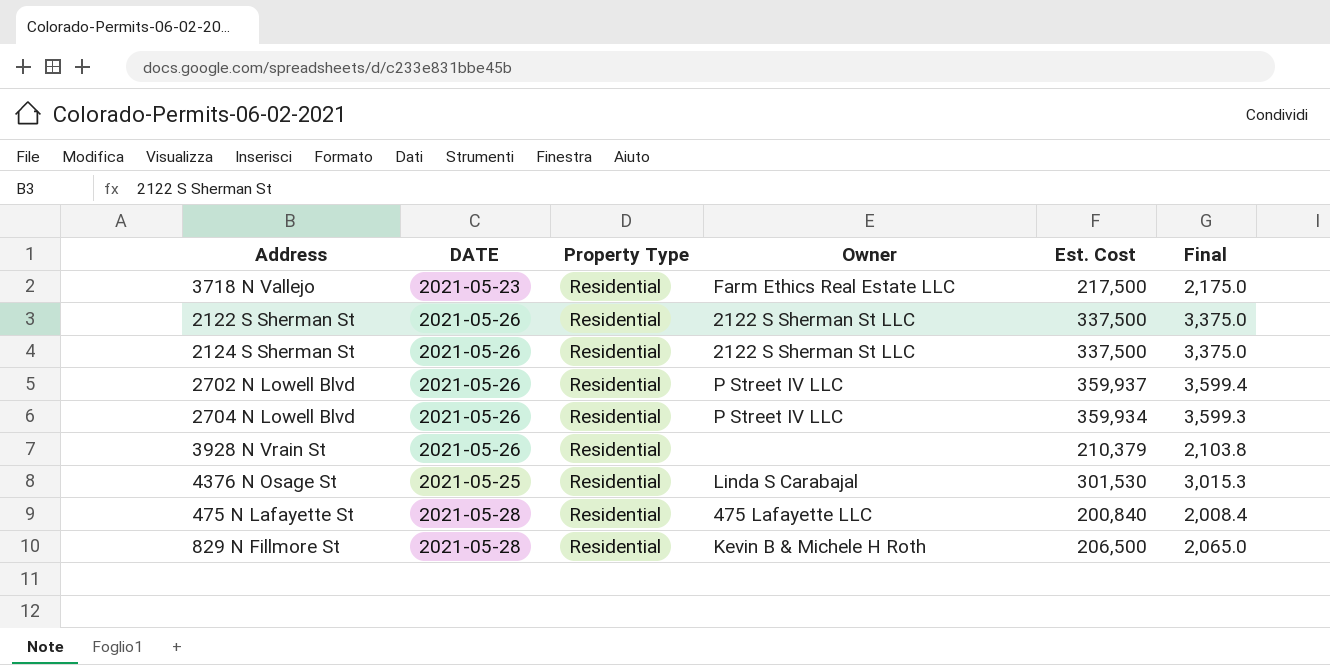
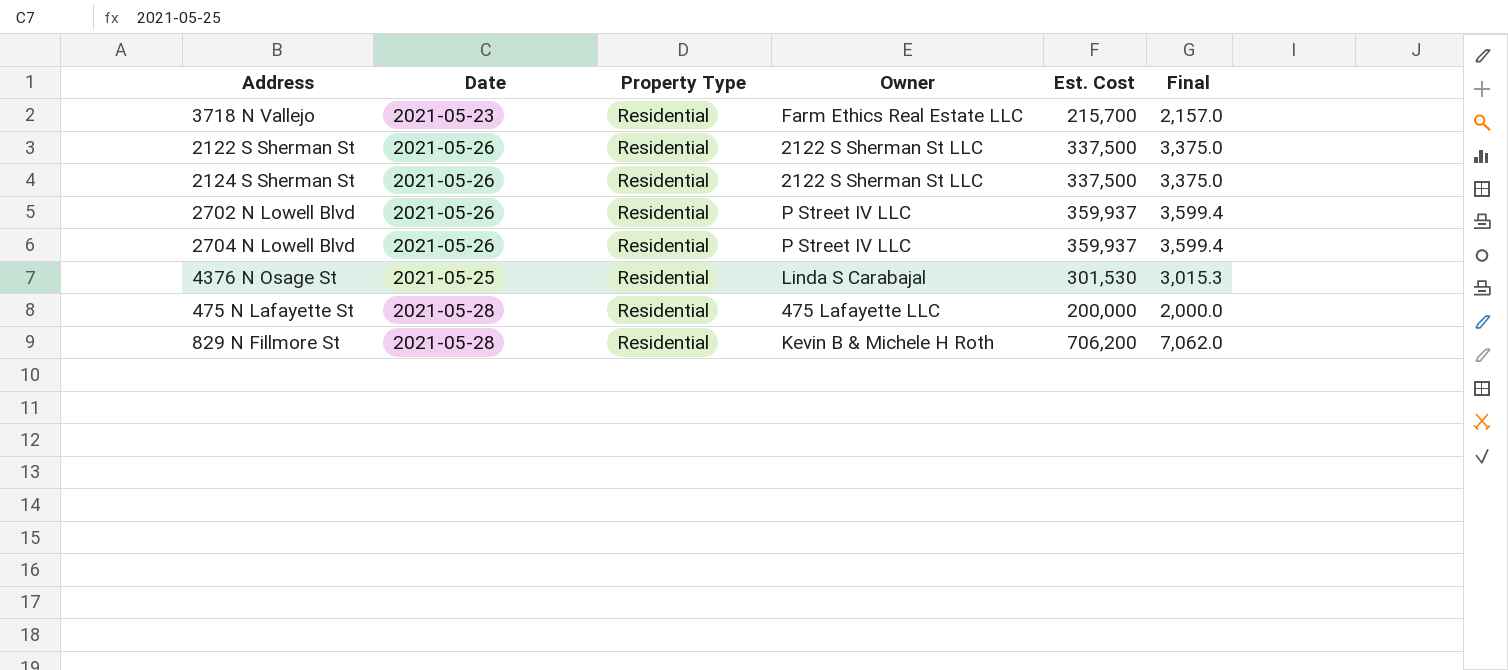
column name: DATE -> Date
row 3928 N Vrain St: 2021-05-26 | Residential | none | 210,379 | 2,103.8 -> none
3718 N Vallejo | Est. Cost: 217,500 -> 215,700
3718 N Vallejo | Final: 2,175.0 -> 2,157.0
2704 N Lowell Blvd | Est. Cost: 359,934 -> 359,937
2704 N Lowell Blvd | Final: 3,599.3 -> 3,599.4
475 N Lafayette St | Est. Cost: 200,840 -> 200,000
475 N Lafayette St | Final: 2,008.4 -> 2,000.0
829 N Fillmore St | Est. Cost: 206,500 -> 706,200
829 N Fillmore St | Final: 2,065.0 -> 7,062.0

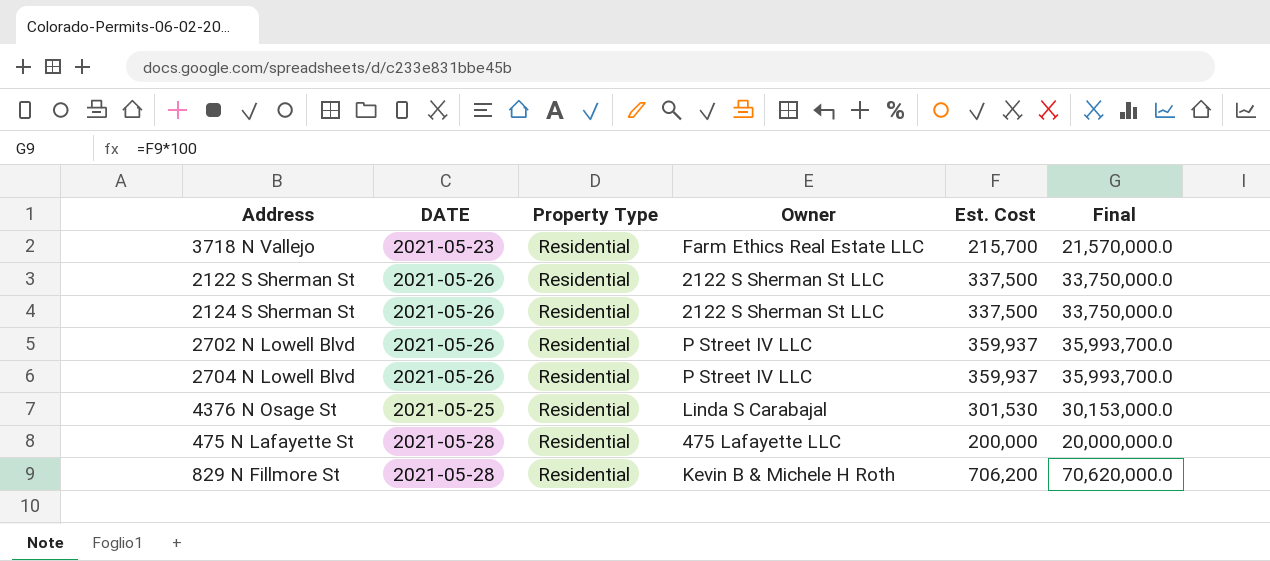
column name: Date -> DATE
column Final | formula: [Est. Cost] * 0.01 -> [Est. Cost] * 100

